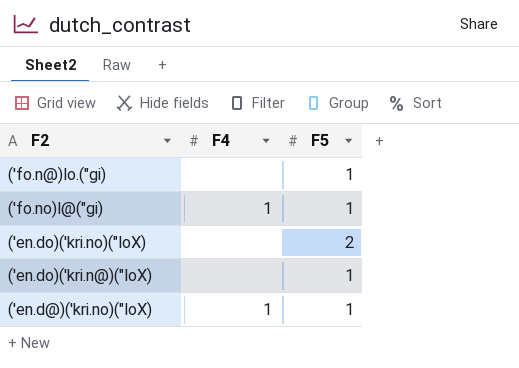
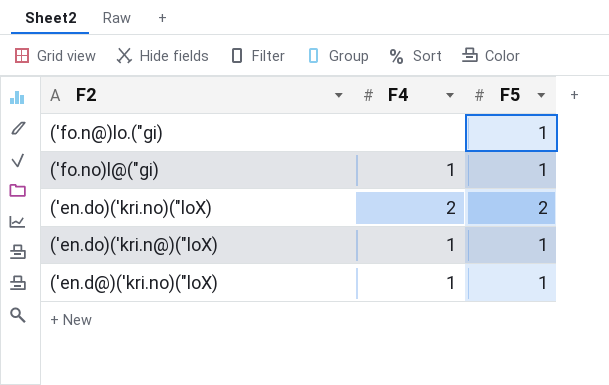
('en.do)('kri.no)("loX) | F4: none -> 2
('en.do)('kri.n@)("loX) | F4: none -> 1

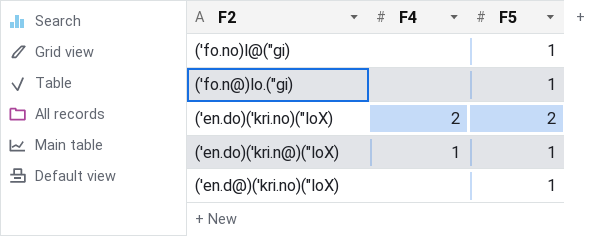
row order: none -> F2 descending
('fo.no)l@("gi) | F4: 1 -> none
('en.d@)('kri.no)("loX) | F4: 1 -> none

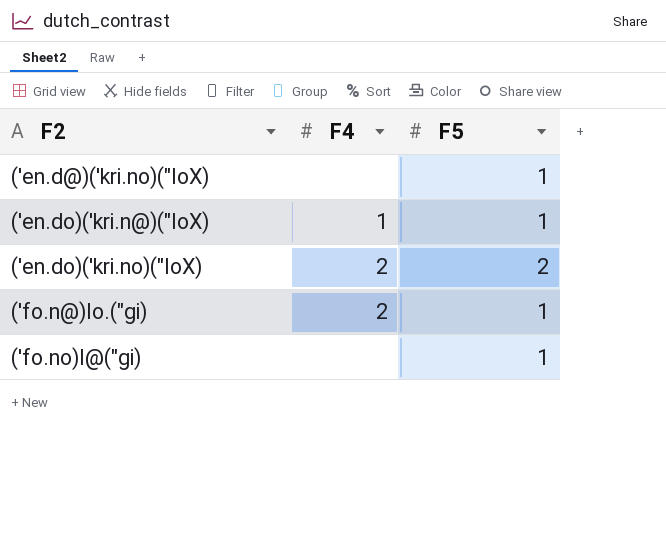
row order: F2 descending -> F2 ascending
('fo.n@)lo.("gi) | F4: none -> 2

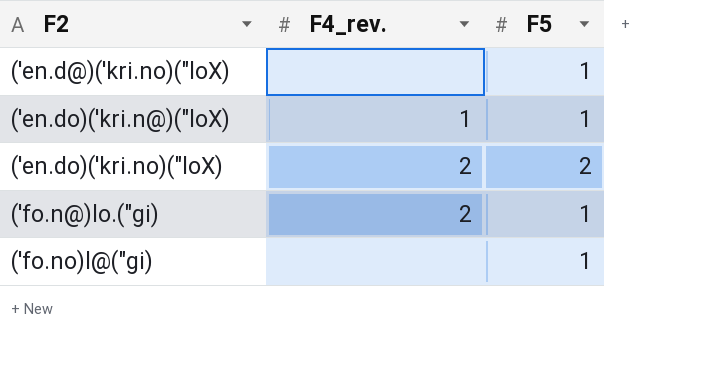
column name: F4 -> F4_rev.

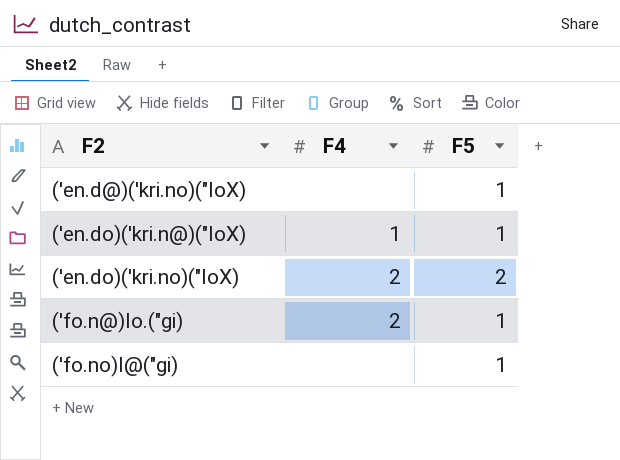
column name: F4_rev. -> F4

